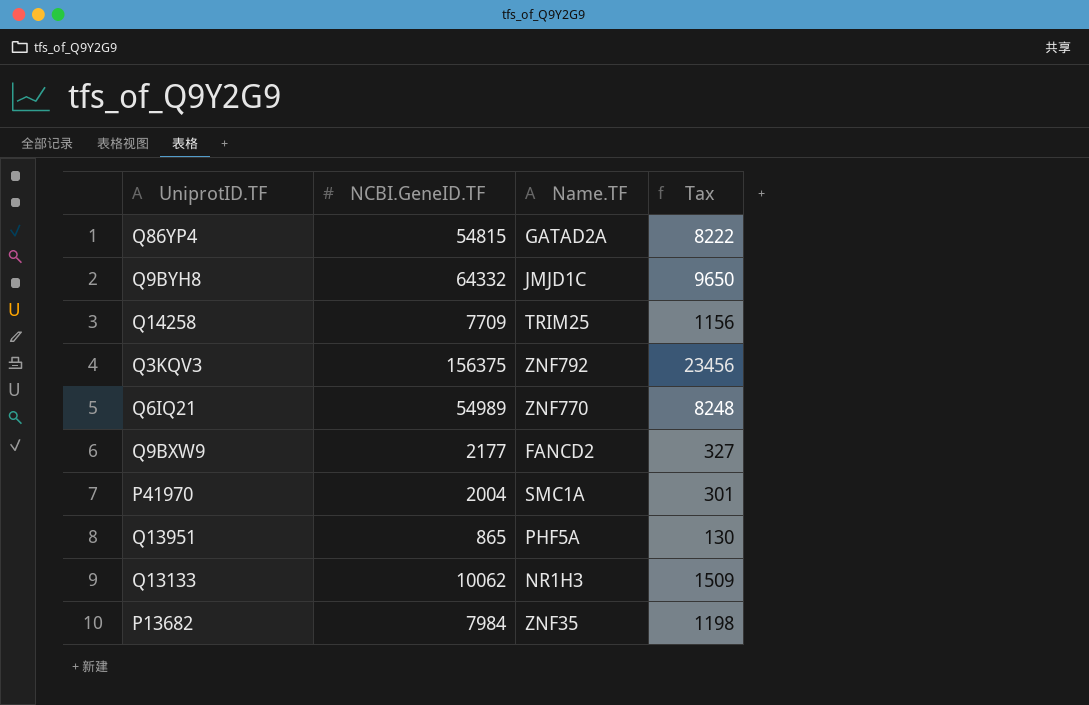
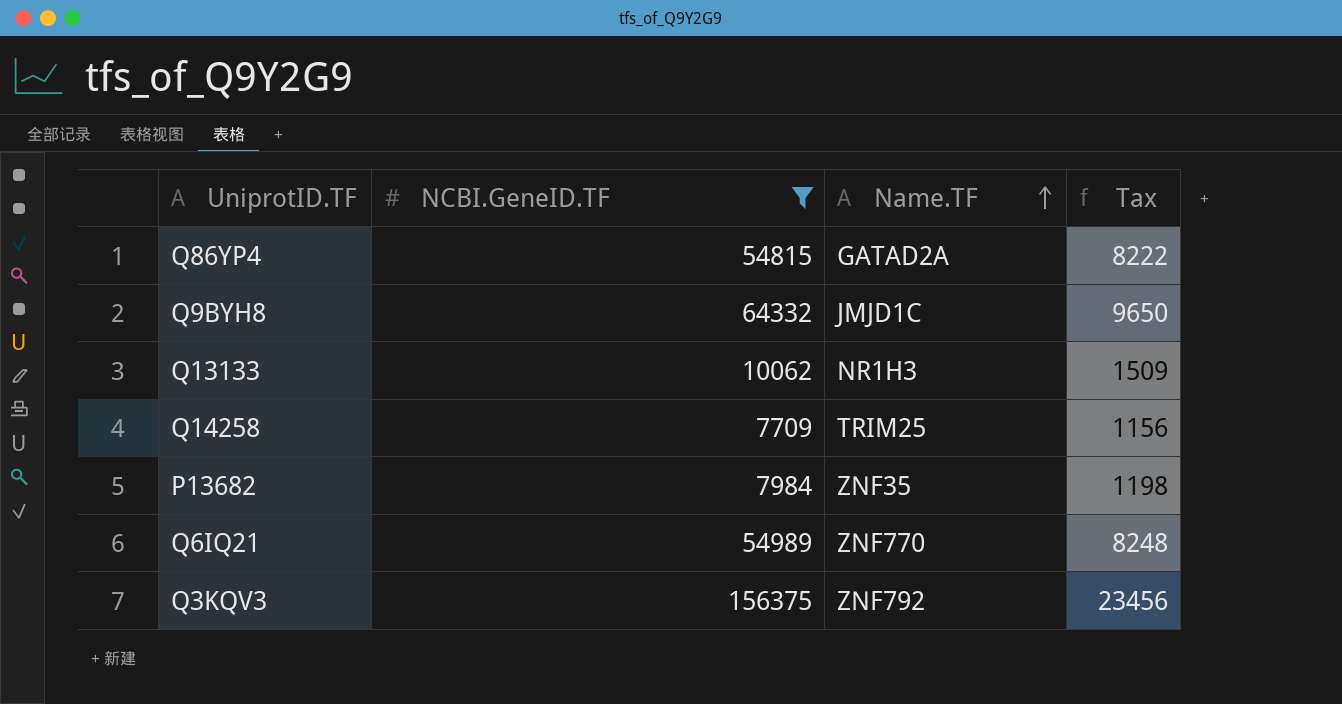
filter: none -> NCBI.GeneID.TF >= 7709
row order: none -> Name.TF ascending

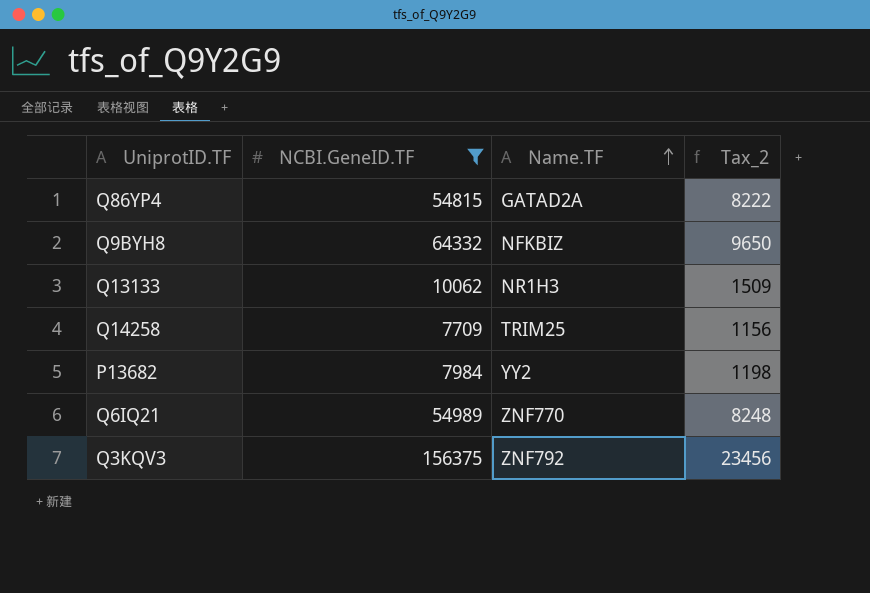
column name: Tax -> Tax_2
Q9BYH8 | Name.TF: JMJD1C -> NFKBIZ
P13682 | Name.TF: ZNF35 -> YY2

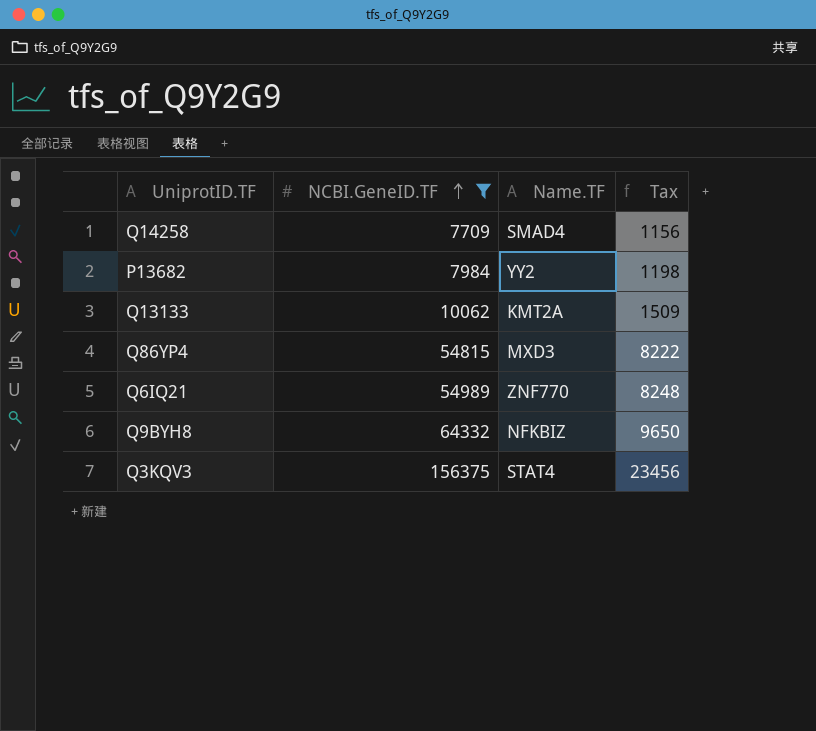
row order: Name.TF ascending -> NCBI.GeneID.TF ascending
column name: Tax_2 -> Tax
Q14258 | Name.TF: TRIM25 -> SMAD4
Q13133 | Name.TF: NR1H3 -> KMT2A
Q86YP4 | Name.TF: GATAD2A -> MXD3
Q3KQV3 | Name.TF: ZNF792 -> STAT4

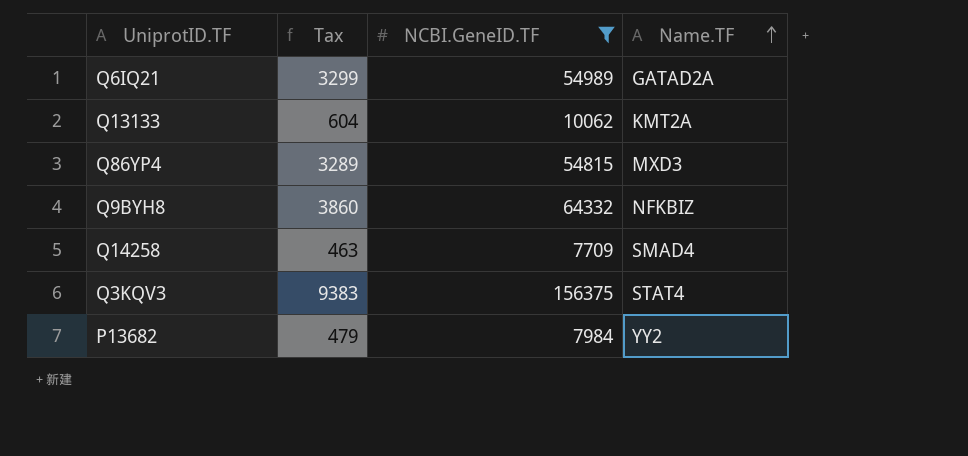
row order: NCBI.GeneID.TF ascending -> Name.TF ascending
column Tax | formula: [NCBI.GeneID.TF] * 0.15 -> [NCBI.GeneID.TF] * 0.06
column Tax | position: 4 -> 2
Q6IQ21 | Name.TF: ZNF770 -> GATAD2A

